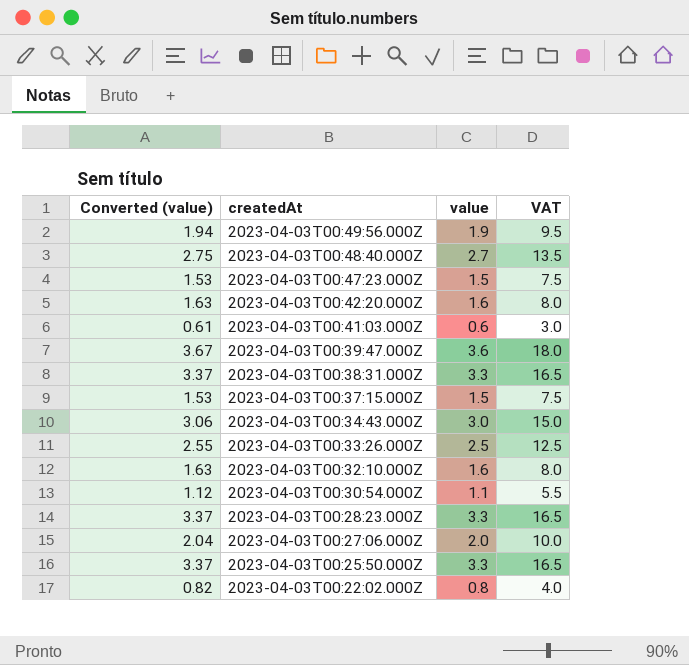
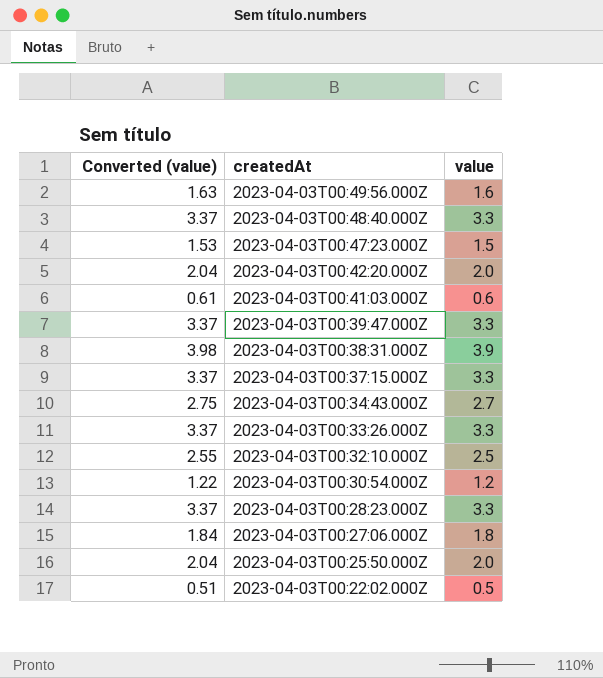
column VAT | formula: [value] * 5 -> none
2023-04-03T00:49:56.000Z | Converted (value): 1.94 -> 1.63
2023-04-03T00:49:56.000Z | value: 1.9 -> 1.6
2023-04-03T00:48:40.000Z | Converted (value): 2.75 -> 3.37
2023-04-03T00:48:40.000Z | value: 2.7 -> 3.3
2023-04-03T00:42:20.000Z | Converted (value): 1.63 -> 2.04
2023-04-03T00:42:20.000Z | value: 1.6 -> 2.0
2023-04-03T00:39:47.000Z | Converted (value): 3.67 -> 3.37
2023-04-03T00:39:47.000Z | value: 3.6 -> 3.3
2023-04-03T00:38:31.000Z | Converted (value): 3.37 -> 3.98
2023-04-03T00:38:31.000Z | value: 3.3 -> 3.9
2023-04-03T00:37:15.000Z | Converted (value): 1.53 -> 3.37
2023-04-03T00:37:15.000Z | value: 1.5 -> 3.3
2023-04-03T00:34:43.000Z | Converted (value): 3.06 -> 2.75
2023-04-03T00:34:43.000Z | value: 3.0 -> 2.7
2023-04-03T00:33:26.000Z | Converted (value): 2.55 -> 3.37
2023-04-03T00:33:26.000Z | value: 2.5 -> 3.3
2023-04-03T00:32:10.000Z | Converted (value): 1.63 -> 2.55
2023-04-03T00:32:10.000Z | value: 1.6 -> 2.5
2023-04-03T00:30:54.000Z | Converted (value): 1.12 -> 1.22
2023-04-03T00:30:54.000Z | value: 1.1 -> 1.2
2023-04-03T00:27:06.000Z | Converted (value): 2.04 -> 1.84
2023-04-03T00:27:06.000Z | value: 2.0 -> 1.8
2023-04-03T00:25:50.000Z | Converted (value): 3.37 -> 2.04
2023-04-03T00:25:50.000Z | value: 3.3 -> 2.0
2023-04-03T00:22:02.000Z | Converted (value): 0.82 -> 0.51
2023-04-03T00:22:02.000Z | value: 0.8 -> 0.5

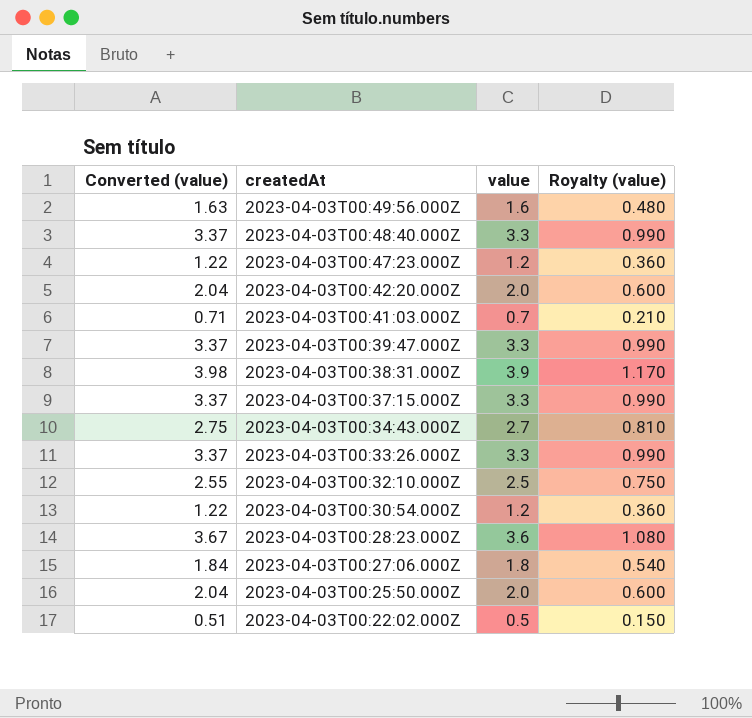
column Royalty (value) | formula: none -> [value] * 0.3
2023-04-03T00:47:23.000Z | Converted (value): 1.53 -> 1.22
2023-04-03T00:47:23.000Z | value: 1.5 -> 1.2
2023-04-03T00:41:03.000Z | Converted (value): 0.61 -> 0.71
2023-04-03T00:41:03.000Z | value: 0.6 -> 0.7
2023-04-03T00:28:23.000Z | Converted (value): 3.37 -> 3.67
2023-04-03T00:28:23.000Z | value: 3.3 -> 3.6

